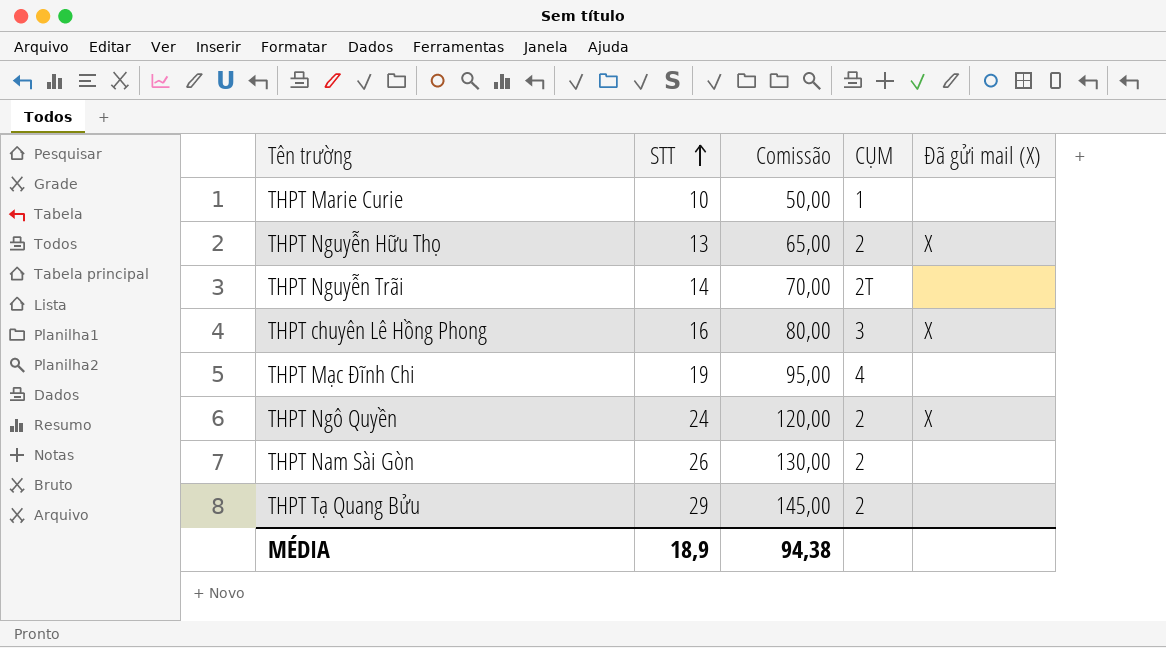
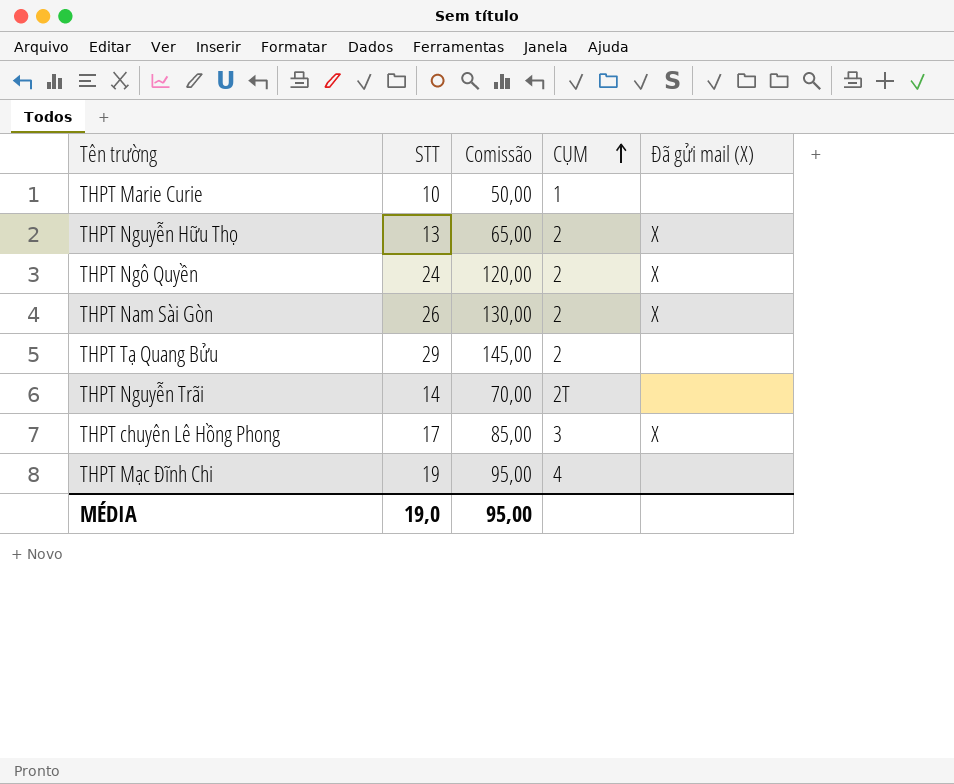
row order: STT ascending -> CỤM ascending
THPT Nam Sài Gòn | Đã gửi mail (X): none -> X
THPT chuyên Lê Hồng Phong | STT: 16 -> 17
THPT chuyên Lê Hồng Phong | Comissão: 80,00 -> 85,00
MÉDIA | STT: 18,9 -> 19,0
MÉDIA | Comissão: 94,38 -> 95,00

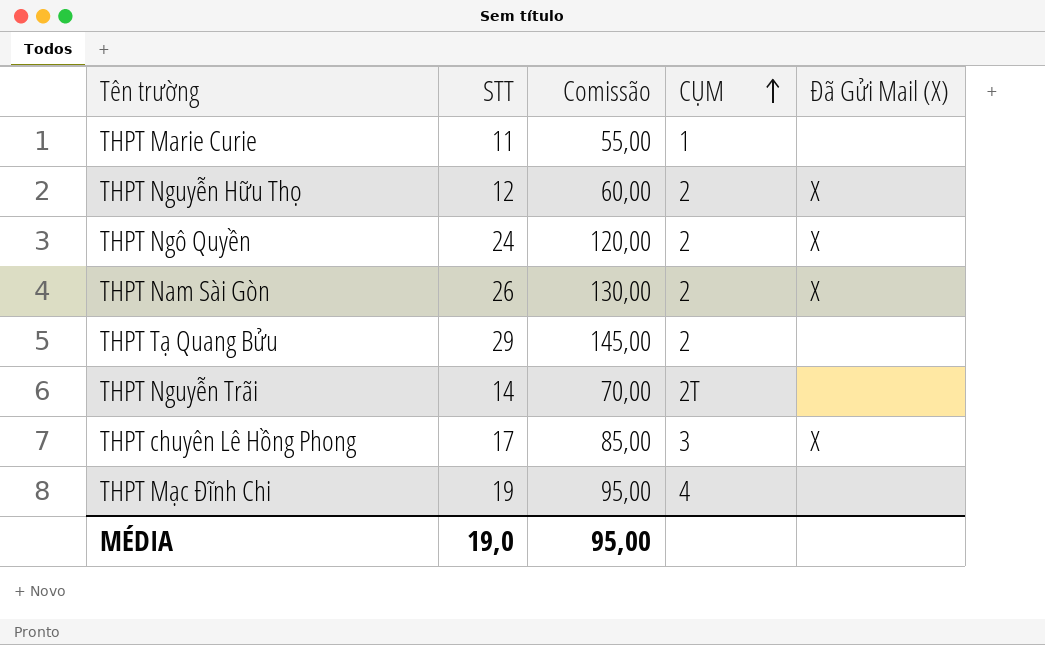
column name: Đã gửi mail (X) -> Đã Gửi Mail (X)
THPT Marie Curie | STT: 10 -> 11
THPT Marie Curie | Comissão: 50,00 -> 55,00
THPT Nguyễn Hữu Thọ | STT: 13 -> 12
THPT Nguyễn Hữu Thọ | Comissão: 65,00 -> 60,00

